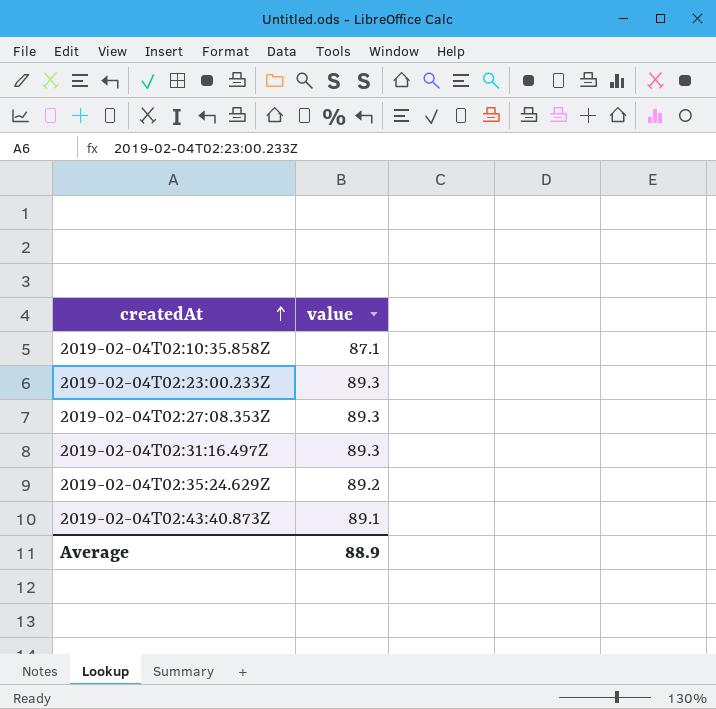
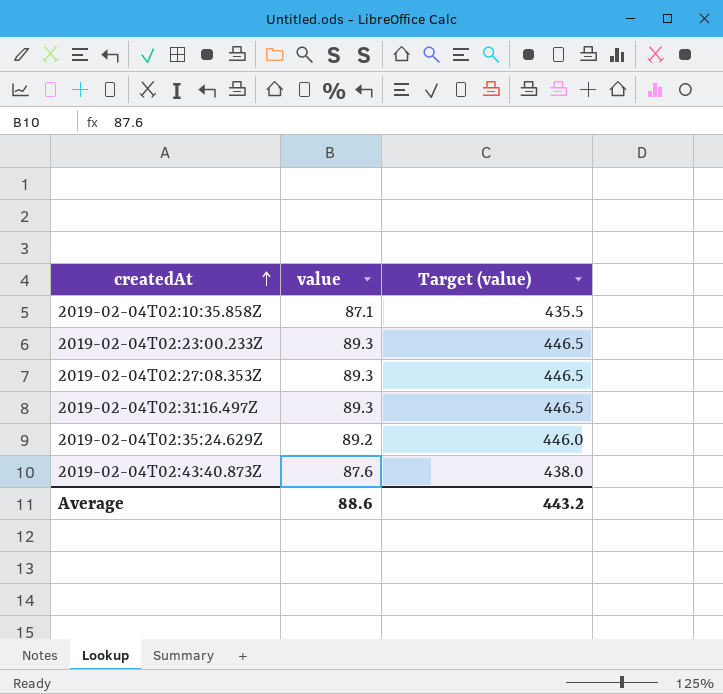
column Target (value) | formula: none -> [value] * 5
2019-02-04T02:43:40.873Z | value: 89.1 -> 87.6
Average | value: 88.9 -> 88.6

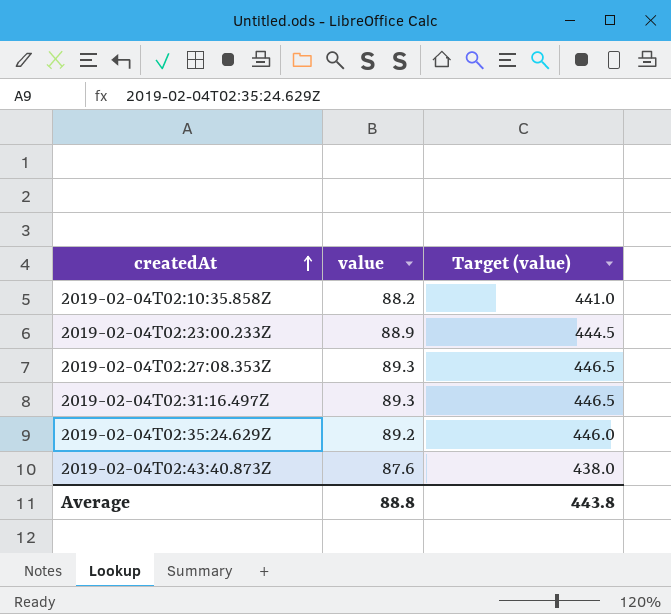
2019-02-04T02:10:35.858Z | value: 87.1 -> 88.2
2019-02-04T02:10:35.858Z | Target (value): 435.5 -> 441.0
2019-02-04T02:23:00.233Z | value: 89.3 -> 88.9
2019-02-04T02:23:00.233Z | Target (value): 446.5 -> 444.5
Average | value: 88.6 -> 88.8
Average | Target (value): 443.2 -> 443.8

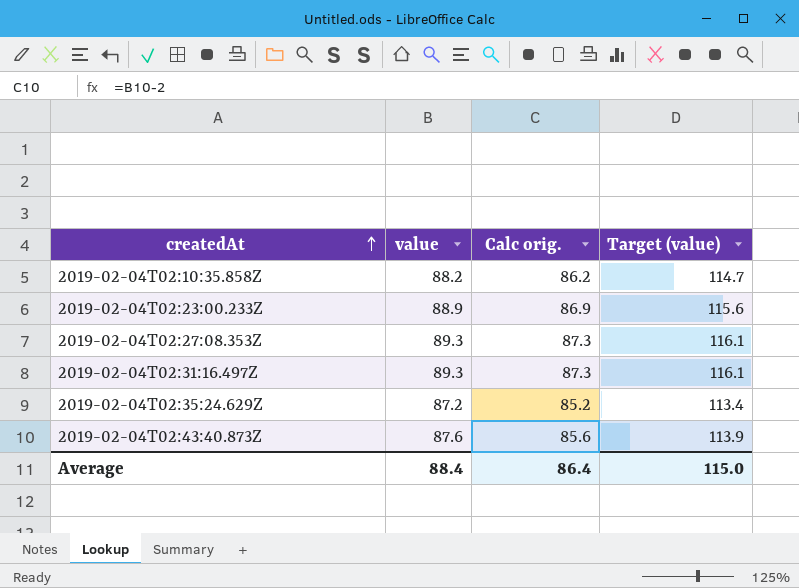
column Calc orig. | formula: none -> [value] - 2
column Target (value) | formula: [value] * 5 -> [value] * 1.3
2019-02-04T02:35:24.629Z | value: 89.2 -> 87.2
Average | value: 88.8 -> 88.4
Average | Target (value): 443.8 -> 115.0

